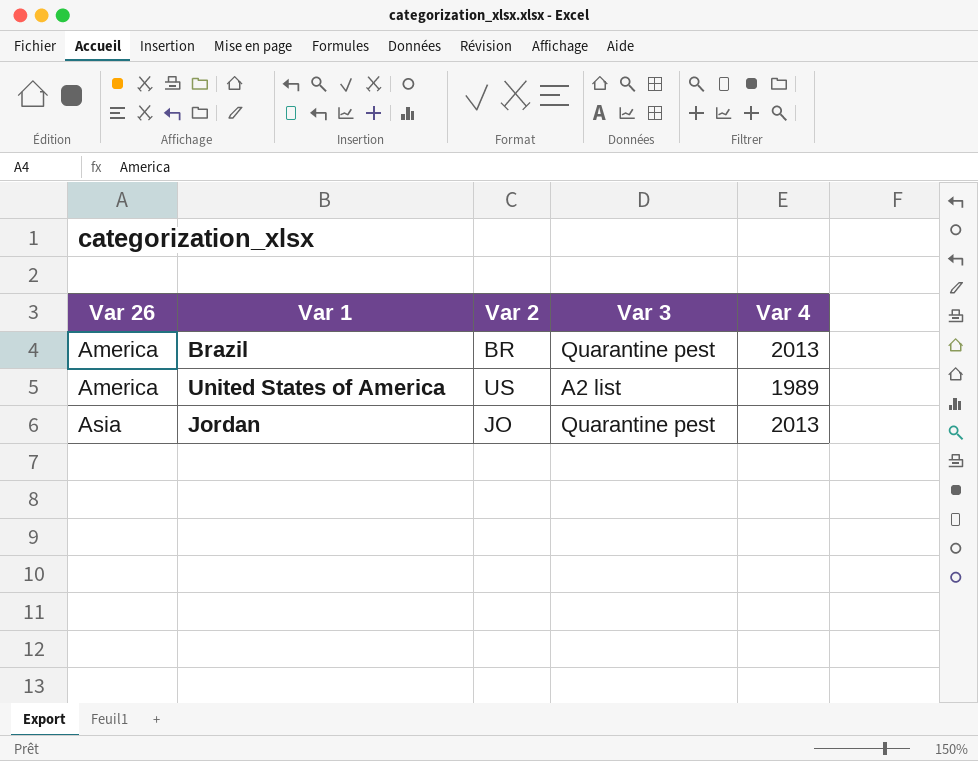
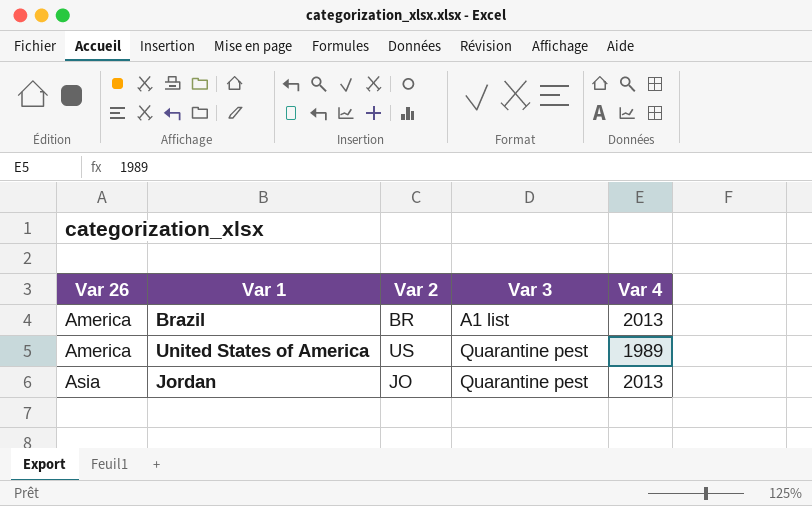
Brazil | Var 3: Quarantine pest -> A1 list
United States of America | Var 3: A2 list -> Quarantine pest

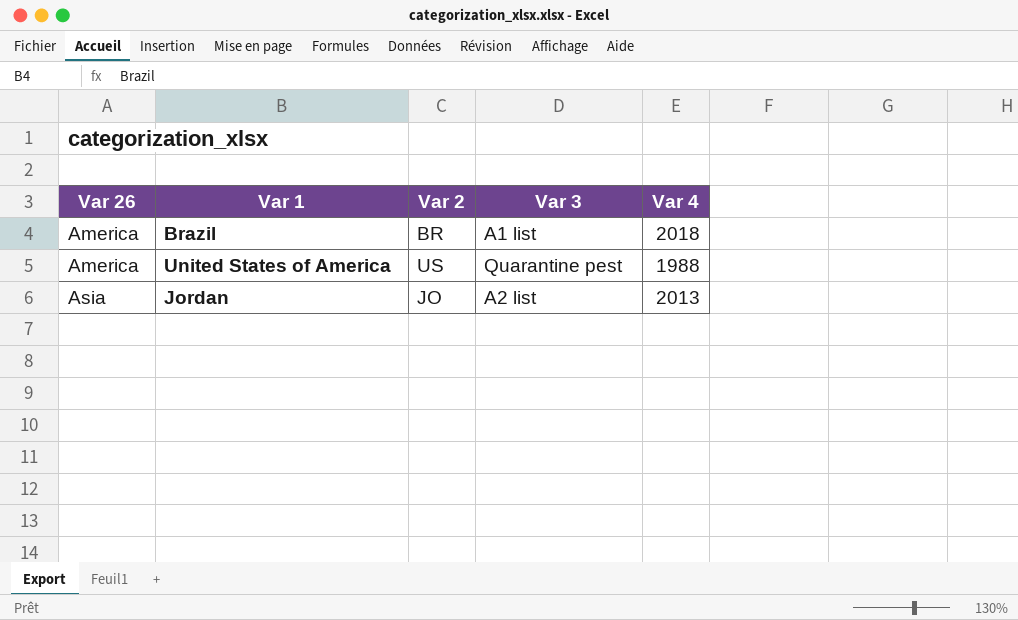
Brazil | Var 4: 2013 -> 2018
United States of America | Var 4: 1989 -> 1988
Jordan | Var 3: Quarantine pest -> A2 list

